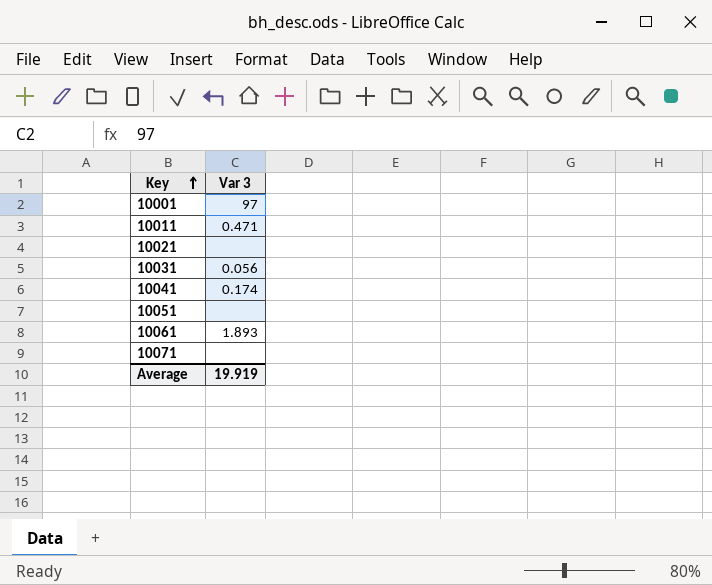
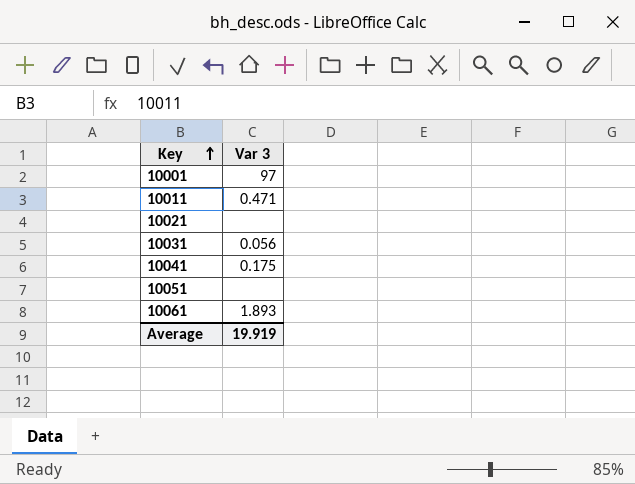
row 10071: none -> none
10041 | Var 3: 0.174 -> 0.175

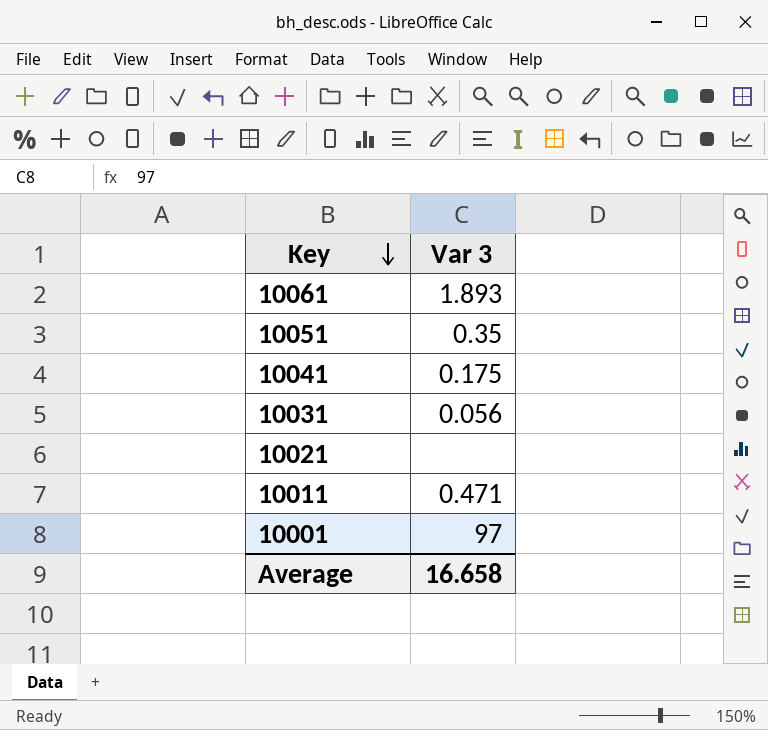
row order: Key ascending -> Key descending
10051 | Var 3: none -> 0.35
Average | Var 3: 19.919 -> 16.658

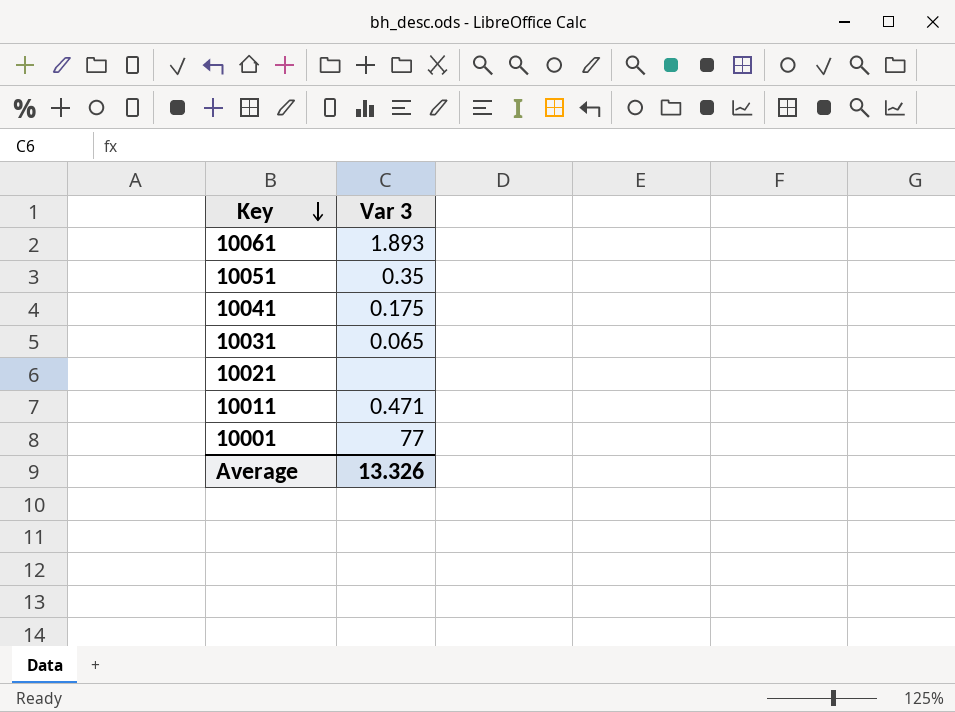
10031 | Var 3: 0.056 -> 0.065
10001 | Var 3: 97 -> 77
Average | Var 3: 16.658 -> 13.326

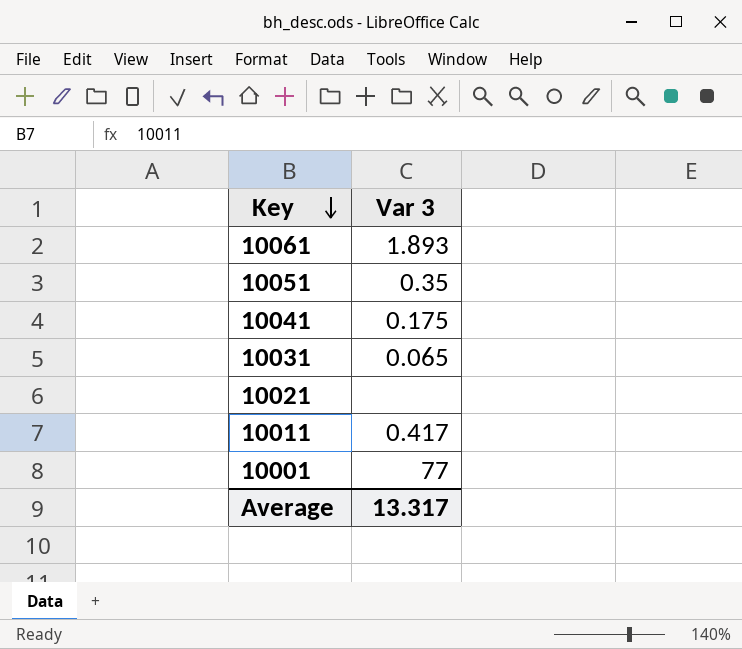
10011 | Var 3: 0.471 -> 0.417
Average | Var 3: 13.326 -> 13.317

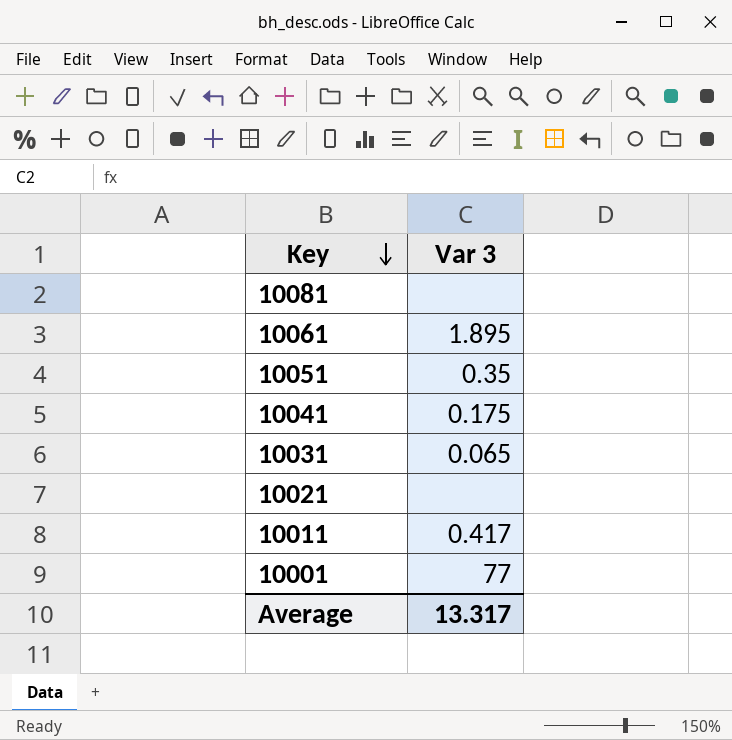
row 10081: none -> none
10061 | Var 3: 1.893 -> 1.895

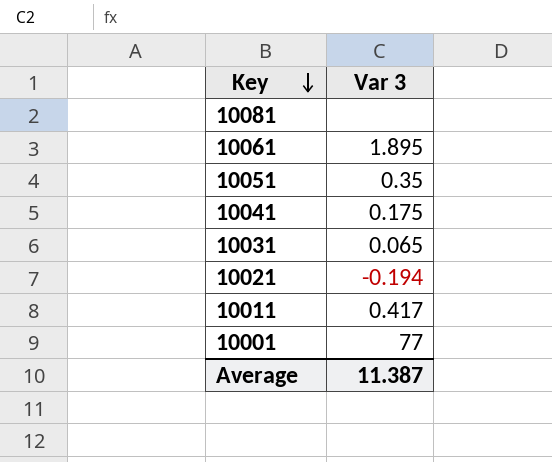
10021 | Var 3: none -> -0.194
Average | Var 3: 13.317 -> 11.387

